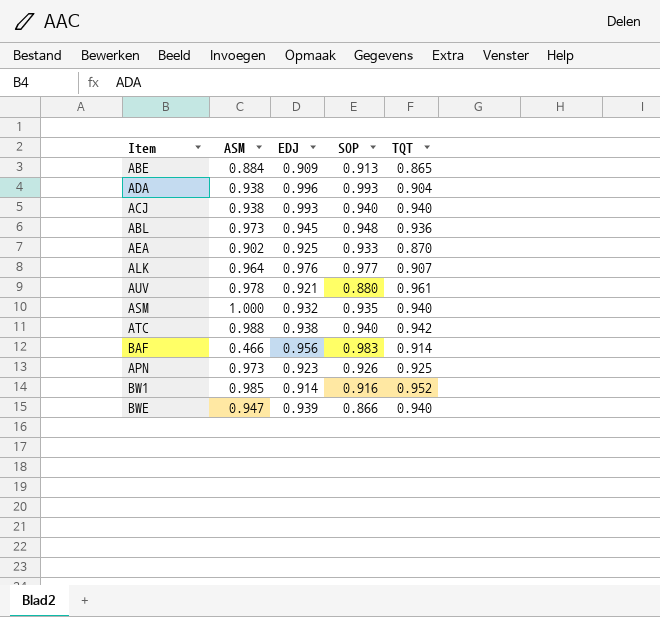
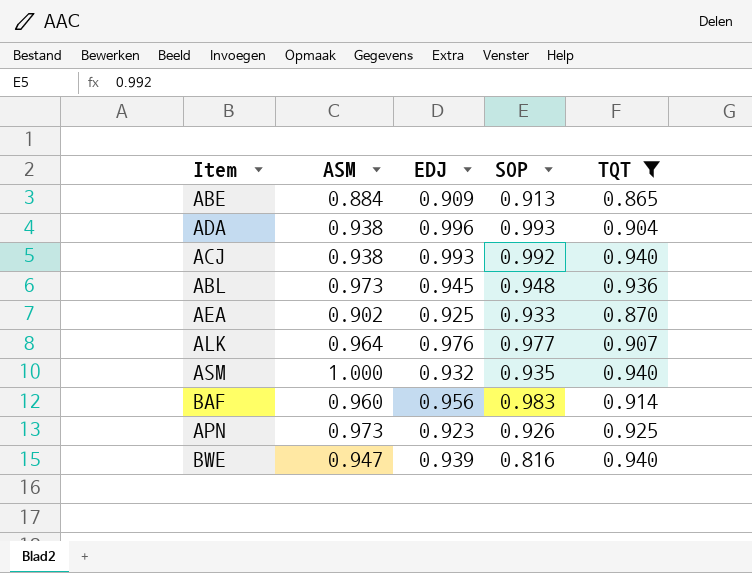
filter: none -> TQT <= 0.940
ACJ | SOP: 0.940 -> 0.992
BAF | ASM: 0.466 -> 0.960
BWE | SOP: 0.866 -> 0.816

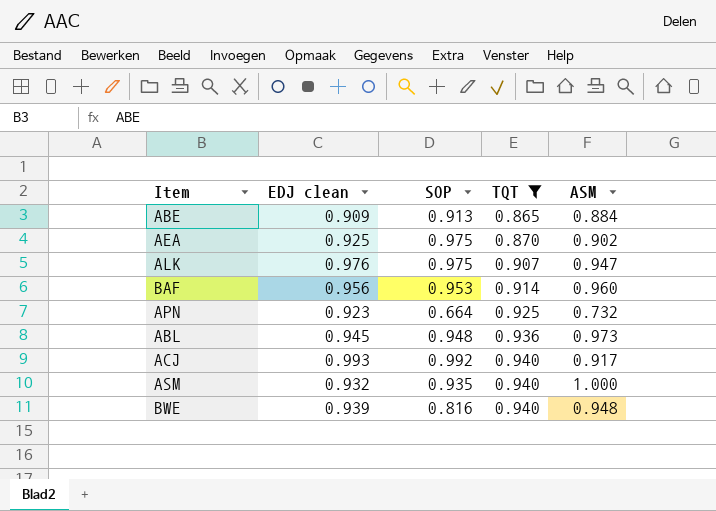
row order: none -> TQT ascending
column name: EDJ -> EDJ clean
column ASM | position: 2 -> 5
row ADA: 0.938 | 0.996 | 0.993 | 0.904 -> none
AEA | SOP: 0.933 -> 0.975
ALK | SOP: 0.977 -> 0.975
ALK | ASM: 0.964 -> 0.947
BAF | SOP: 0.983 -> 0.953
APN | SOP: 0.926 -> 0.664
APN | ASM: 0.973 -> 0.732
ACJ | ASM: 0.938 -> 0.917
BWE | ASM: 0.947 -> 0.948

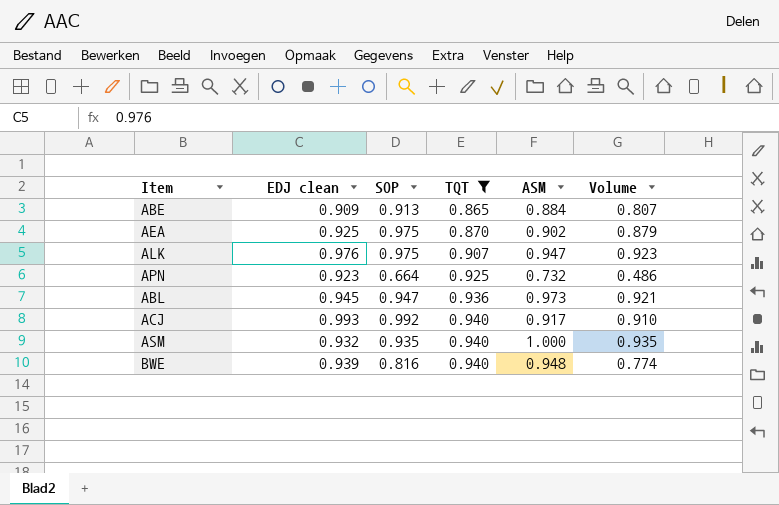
column Volume | formula: none -> [SOP] * [ASM]
row BAF: 0.956 | 0.953 | 0.914 | 0.960 -> none
ABL | SOP: 0.948 -> 0.947

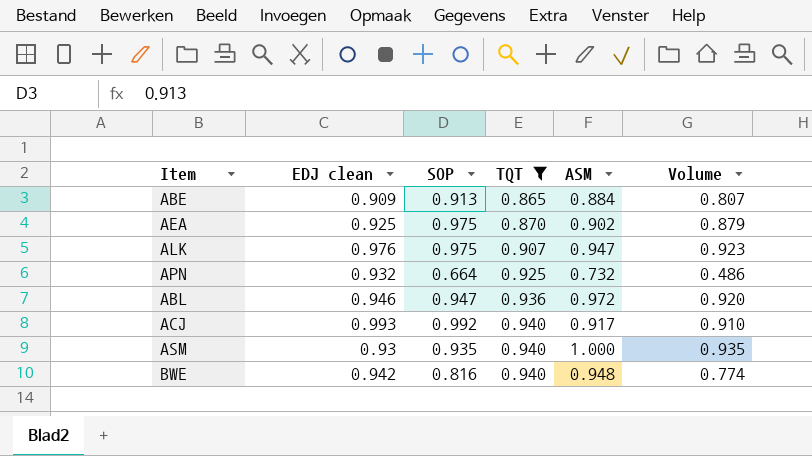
APN | EDJ clean: 0.923 -> 0.932
ABL | EDJ clean: 0.945 -> 0.946
ABL | ASM: 0.973 -> 0.972
ABL | Volume: 0.921 -> 0.920
ASM | EDJ clean: 0.932 -> 0.93
BWE | EDJ clean: 0.939 -> 0.942

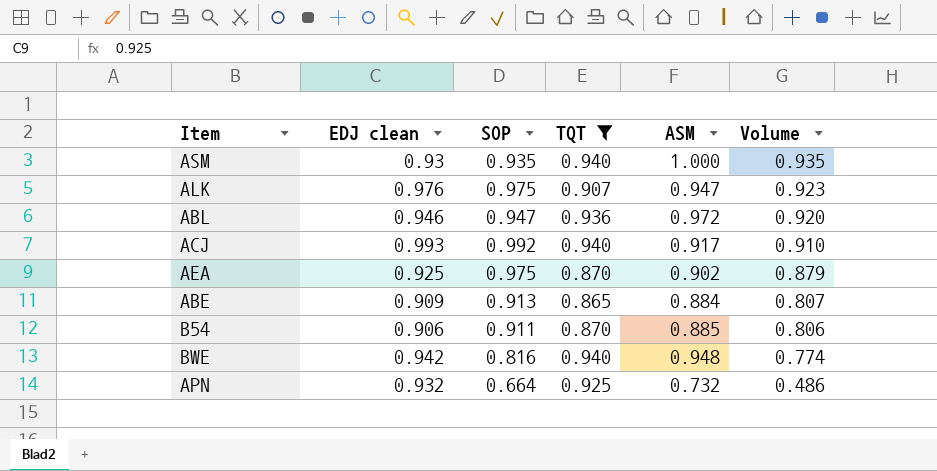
row order: TQT ascending -> Volume descending
row B54: none -> 0.906 | 0.911 | 0.870 | 0.885 | 0.806

